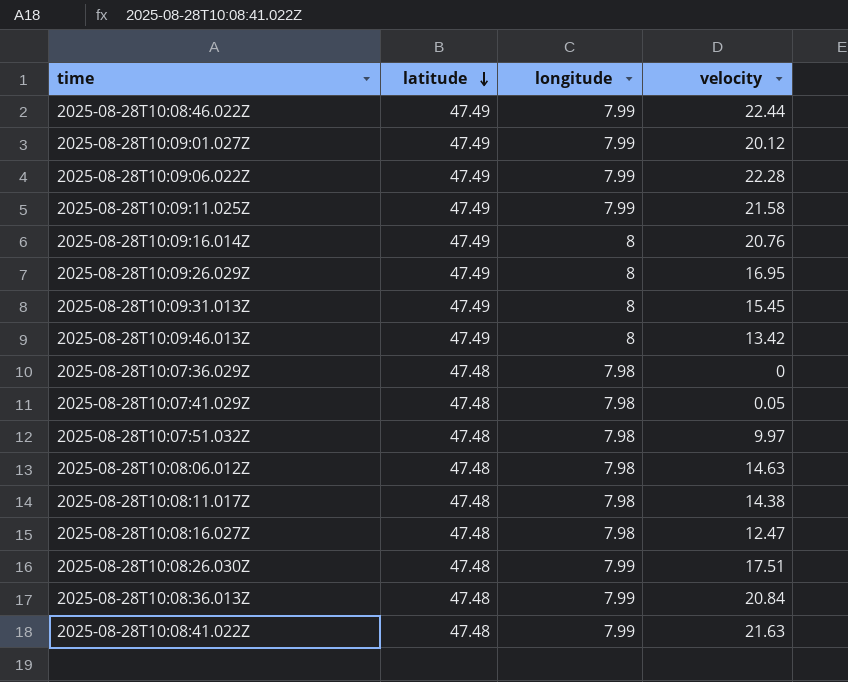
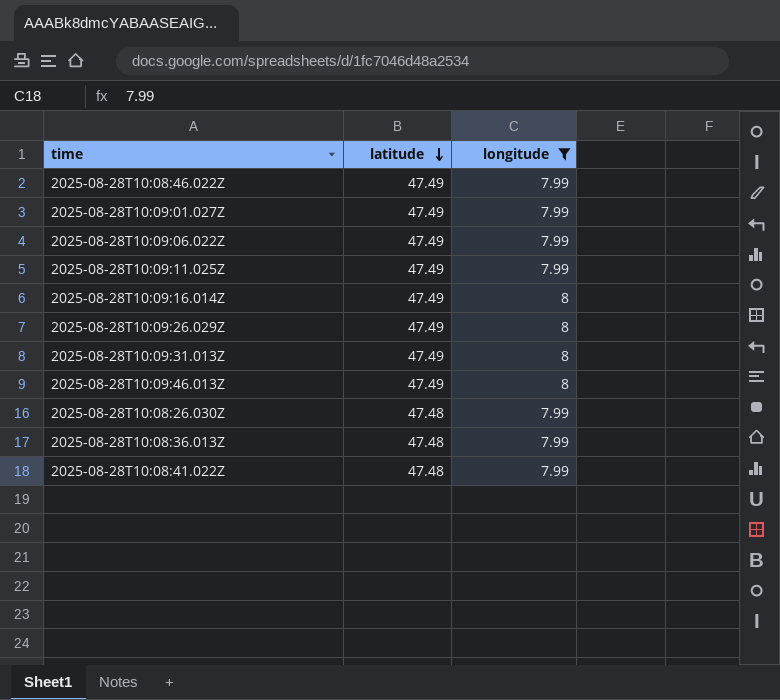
filter: none -> longitude != 7.98
column velocity | position: 4 -> none

